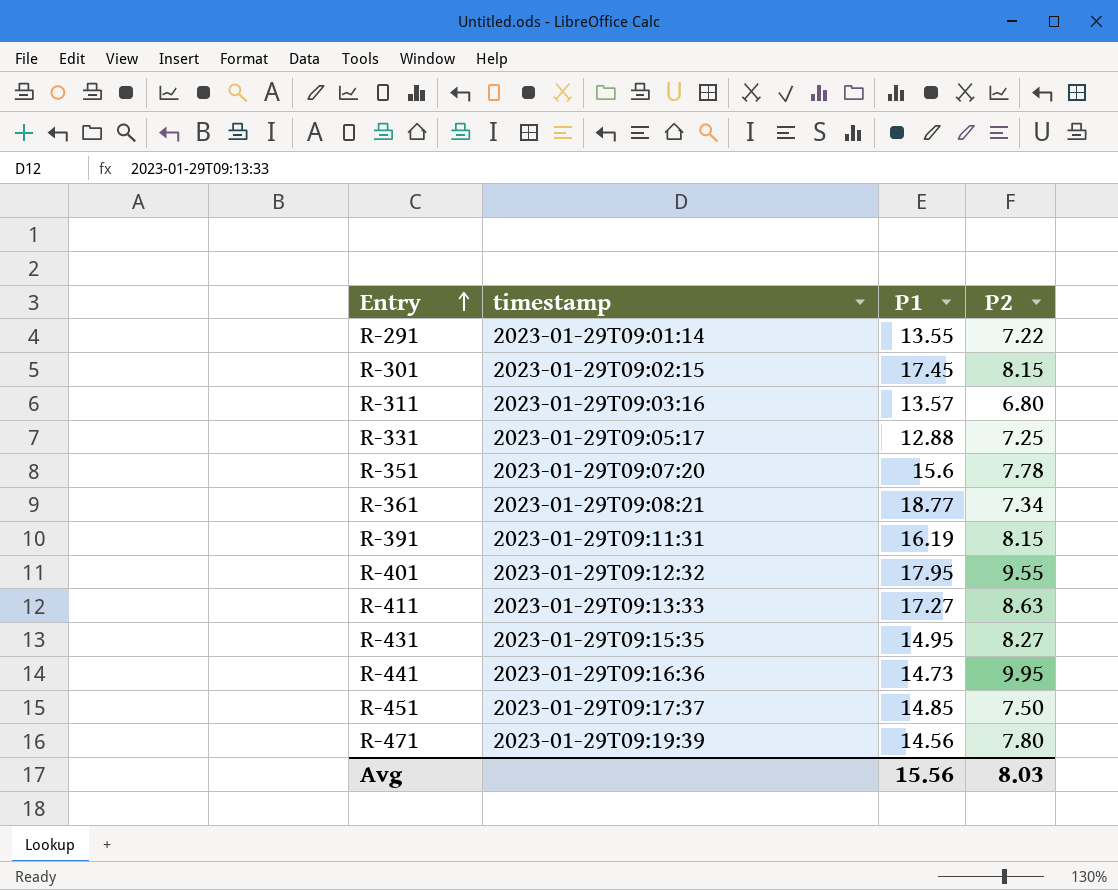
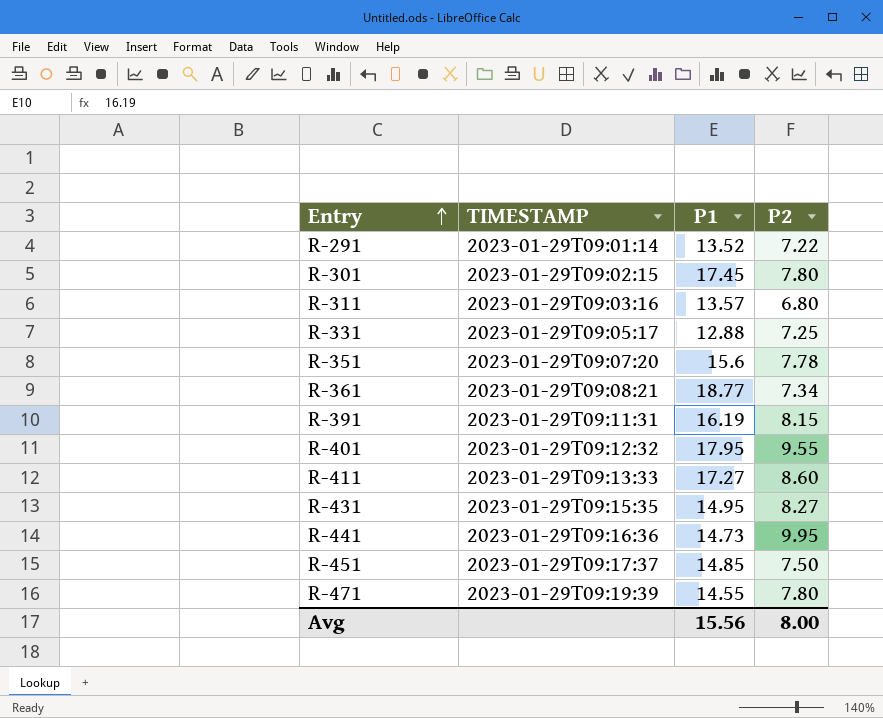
column name: timestamp -> TIMESTAMP
R-291 | P1: 13.55 -> 13.52
R-301 | P2: 8.15 -> 7.80
R-411 | P2: 8.63 -> 8.60
R-471 | P1: 14.56 -> 14.55
Avg | P2: 8.03 -> 8.00

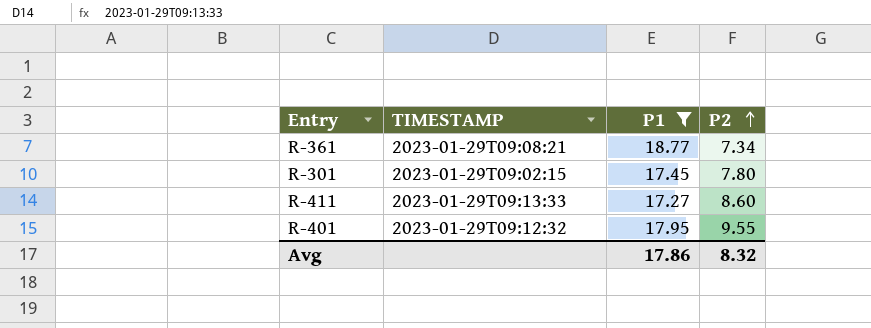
filter: none -> P1 >= 17.27
row order: Entry ascending -> P2 ascending
Avg | P1: 15.56 -> 17.86
Avg | P2: 8.00 -> 8.32

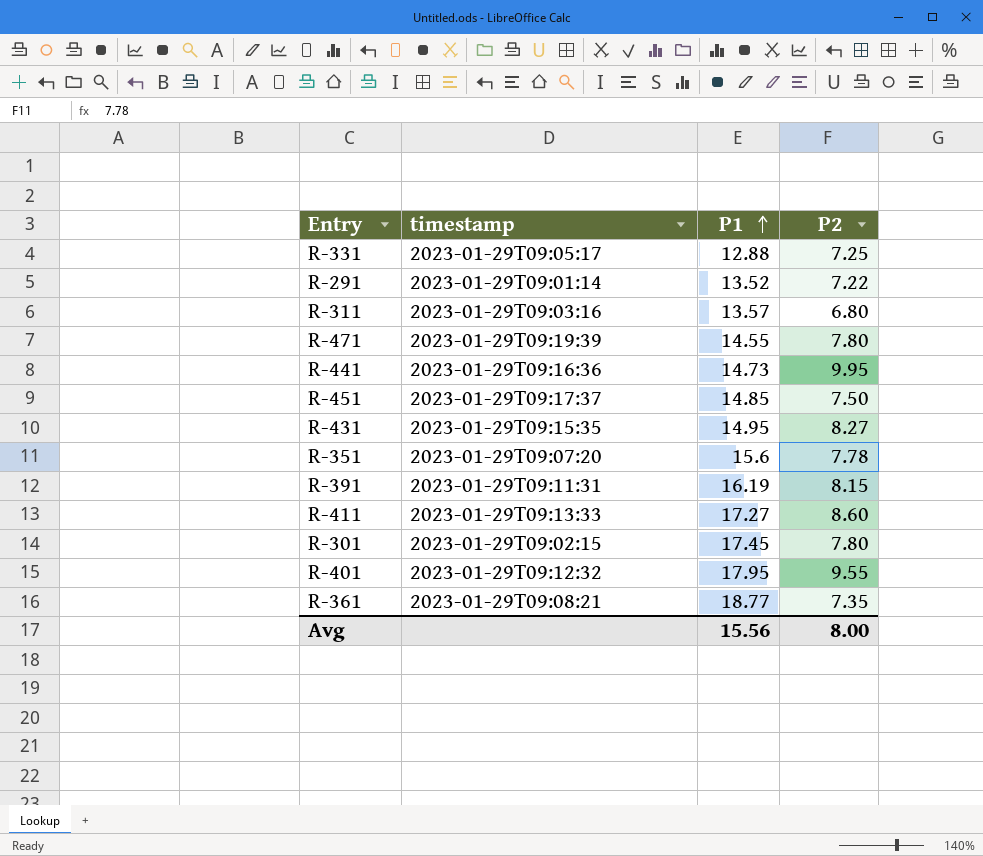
filter: P1 >= 17.27 -> none
row order: P2 ascending -> P1 ascending
column name: TIMESTAMP -> timestamp
R-361 | P2: 7.34 -> 7.35
Avg | P1: 17.86 -> 15.56
Avg | P2: 8.32 -> 8.00

